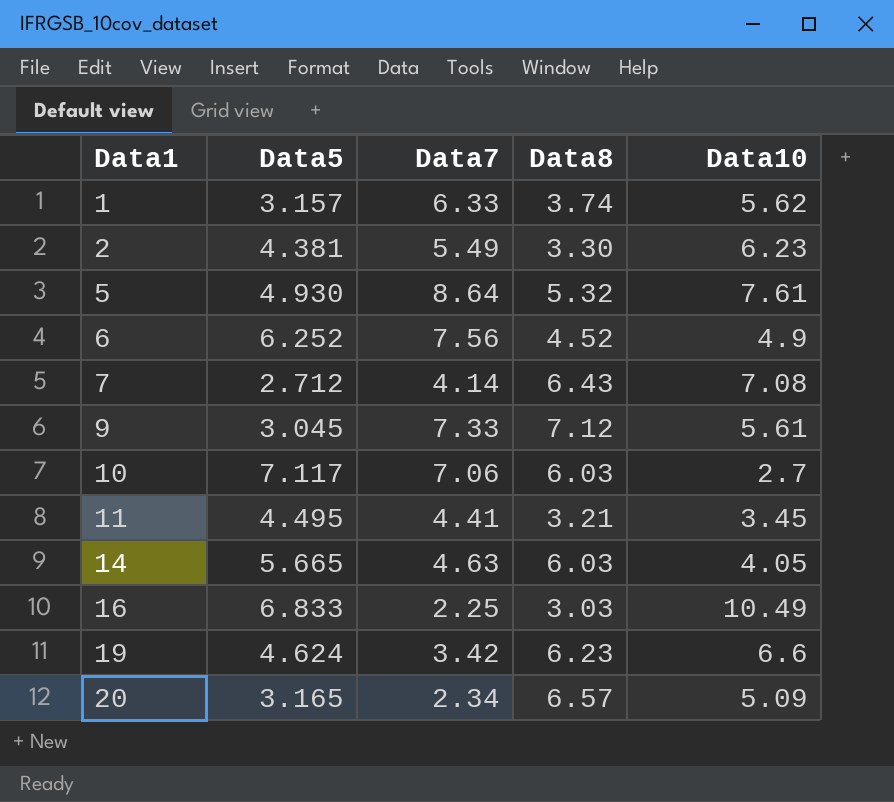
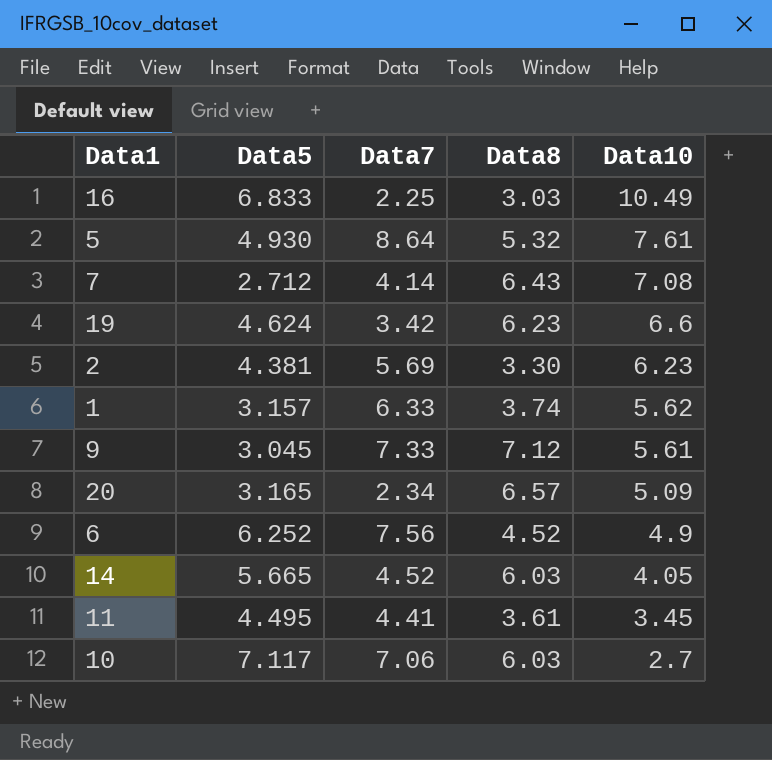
row order: Data1 ascending -> Data10 descending
2 | Data7: 5.49 -> 5.69
14 | Data7: 4.63 -> 4.52
11 | Data8: 3.21 -> 3.61

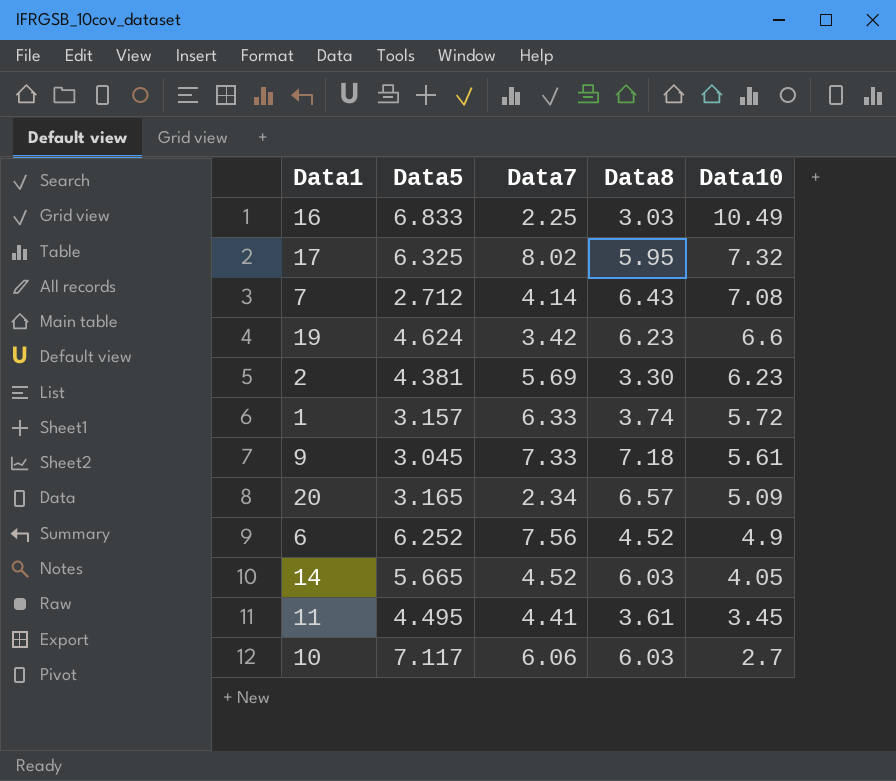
row 5: 4.930 | 8.64 | 5.32 | 7.61 -> none
row 17: none -> 6.325 | 8.02 | 5.95 | 7.32
1 | Data10: 5.62 -> 5.72
9 | Data8: 7.12 -> 7.18
10 | Data7: 7.06 -> 6.06

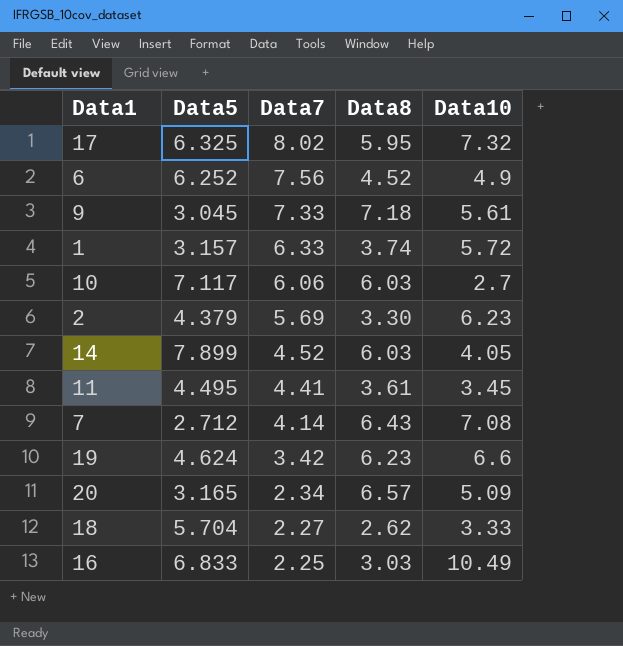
row order: Data10 descending -> Data7 descending
2 | Data5: 4.381 -> 4.379
14 | Data5: 5.665 -> 7.899
row 18: none -> 5.704 | 2.27 | 2.62 | 3.33

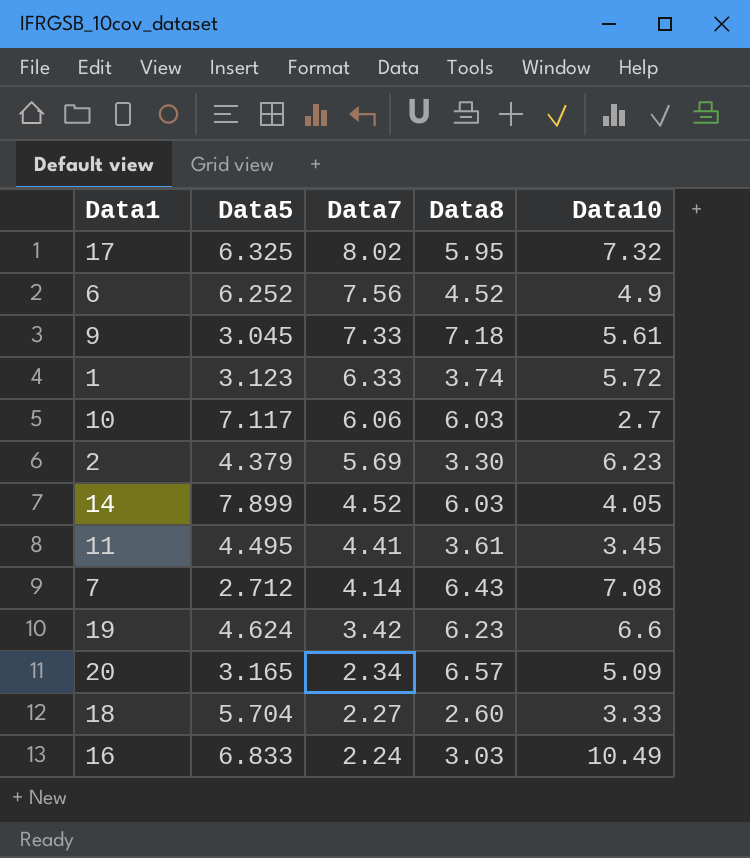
1 | Data5: 3.157 -> 3.123
18 | Data8: 2.62 -> 2.60
16 | Data7: 2.25 -> 2.24

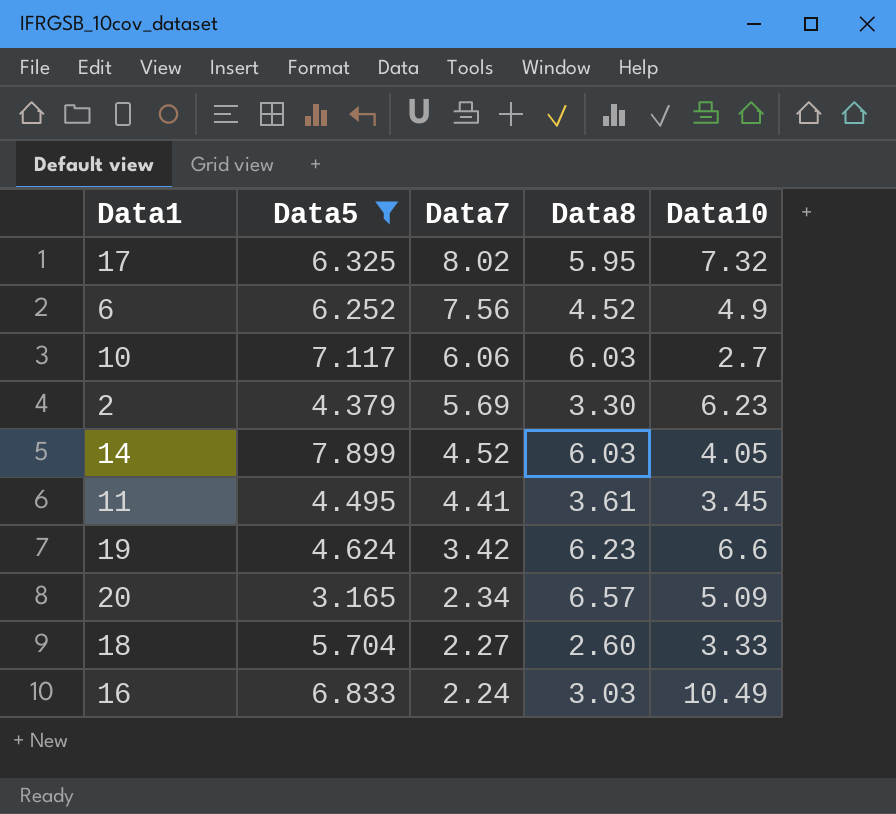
filter: none -> Data5 >= 3.165

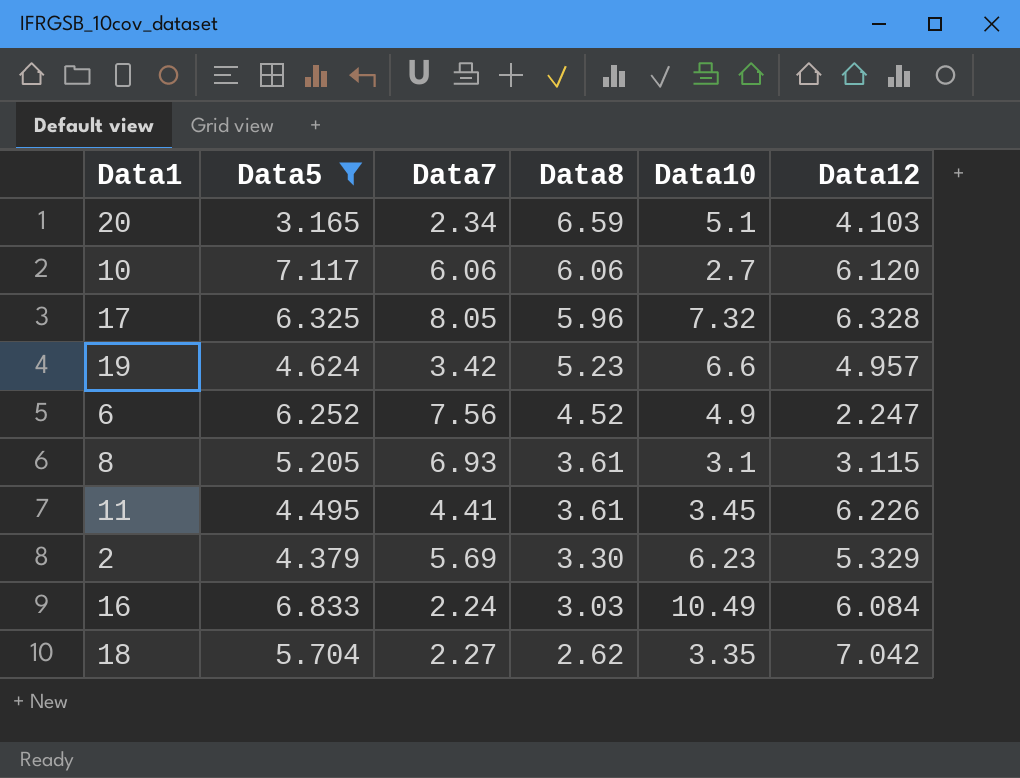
row order: Data7 descending -> Data8 descending
column Data12 | position: none -> 6
row 14: 7.899 | 4.52 | 6.03 | 4.05 -> none
20 | Data8: 6.57 -> 6.59
20 | Data10: 5.09 -> 5.1
10 | Data8: 6.03 -> 6.06
17 | Data7: 8.02 -> 8.05
17 | Data8: 5.95 -> 5.96
19 | Data8: 6.23 -> 5.23
row 8: none -> 5.205 | 6.93 | 3.61 | 3.1 | 3.115
18 | Data8: 2.60 -> 2.62
18 | Data10: 3.33 -> 3.35

